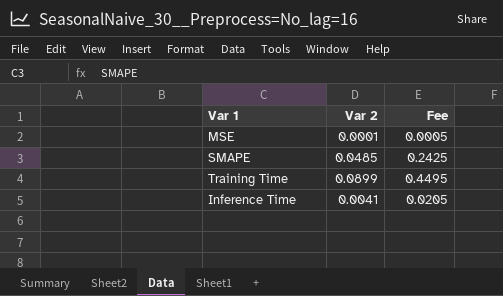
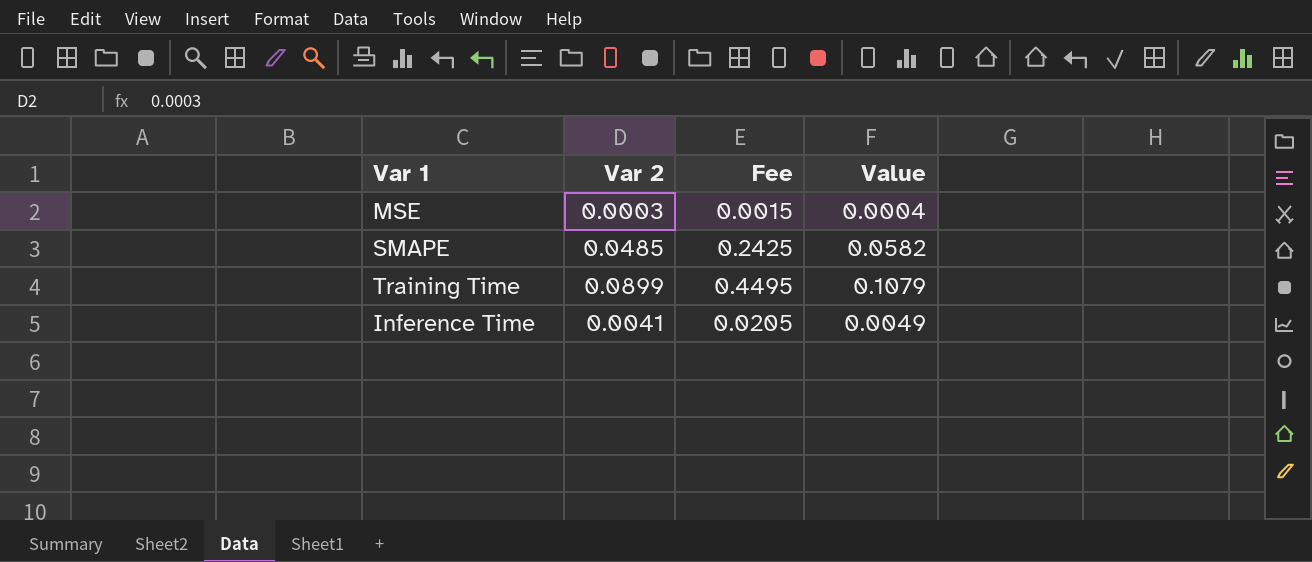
column Value | formula: none -> [Var 2] * 1.2
MSE | Var 2: 0.0001 -> 0.0003
MSE | Fee: 0.0005 -> 0.0015

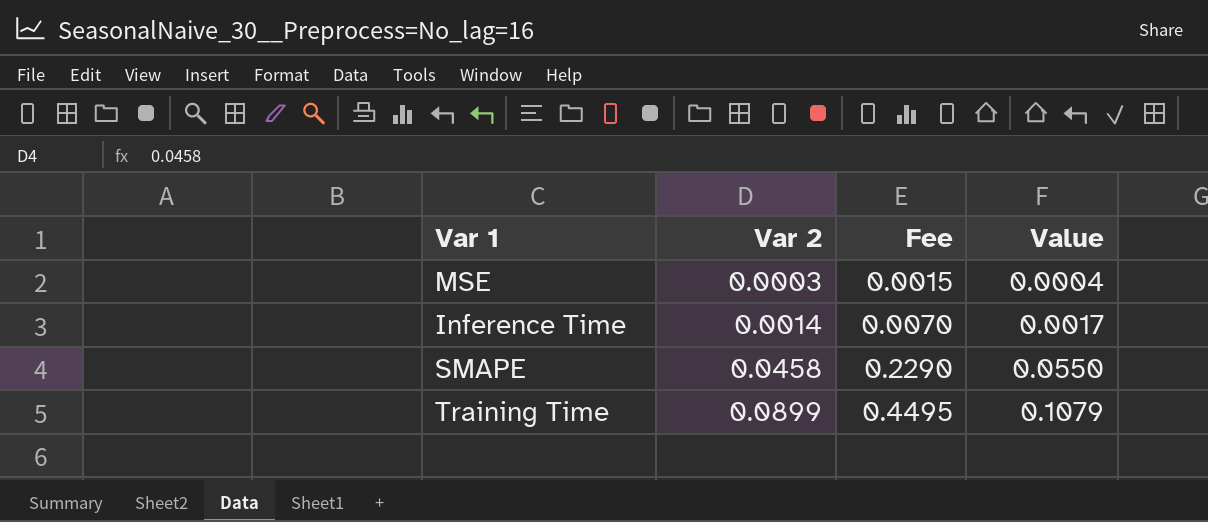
row order: none -> Var 2 ascending
Inference Time | Var 2: 0.0041 -> 0.0014
Inference Time | Fee: 0.0205 -> 0.0070
Inference Time | Value: 0.0049 -> 0.0017
SMAPE | Var 2: 0.0485 -> 0.0458
SMAPE | Fee: 0.2425 -> 0.2290
SMAPE | Value: 0.0582 -> 0.0550

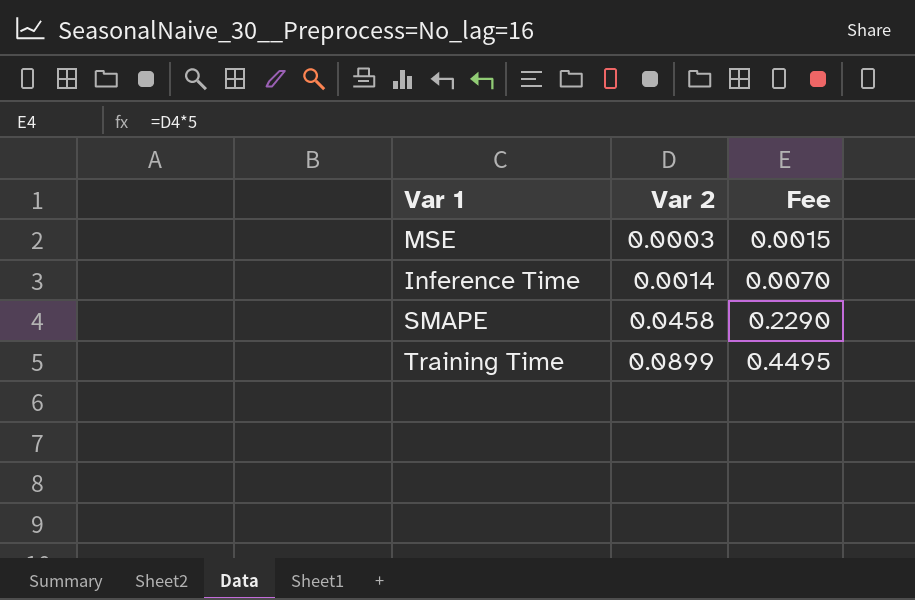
column Value | formula: [Var 2] * 1.2 -> none

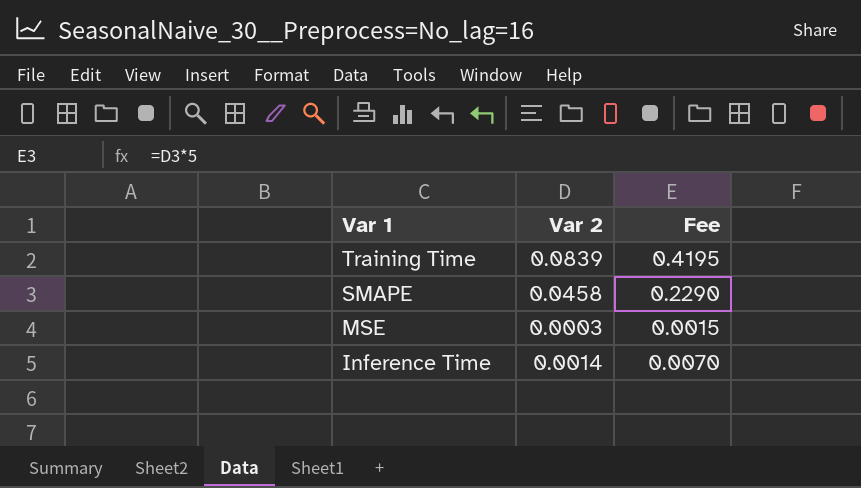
row order: Var 2 ascending -> Var 1 descending
Training Time | Var 2: 0.0899 -> 0.0839
Training Time | Fee: 0.4495 -> 0.4195

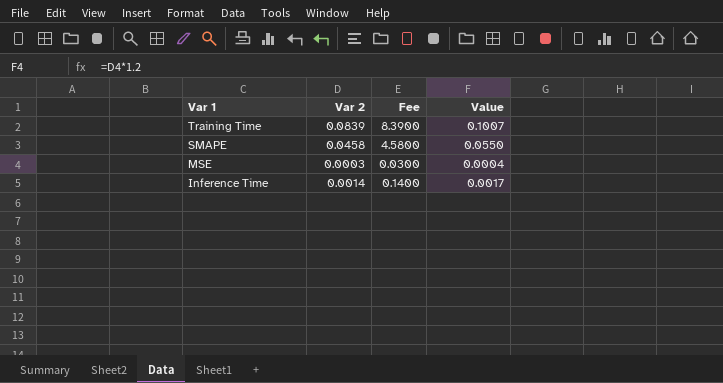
column Fee | formula: [Var 2] * 5 -> [Var 2] * 100
column Value | formula: none -> [Var 2] * 1.2

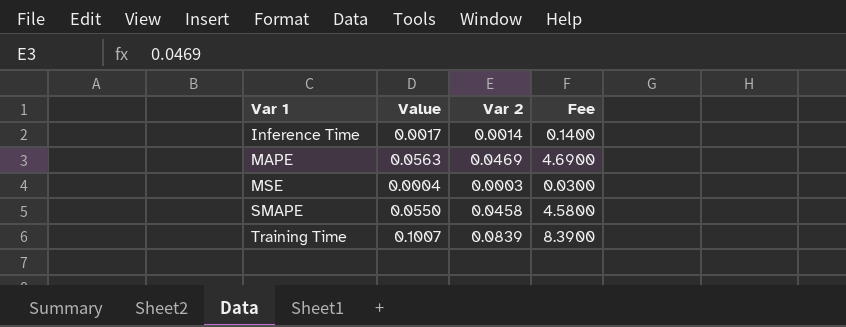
row order: Var 1 descending -> Var 1 ascending
column Value | position: 4 -> 2
row MAPE: none -> 0.0563 | 0.0469 | 4.6900

